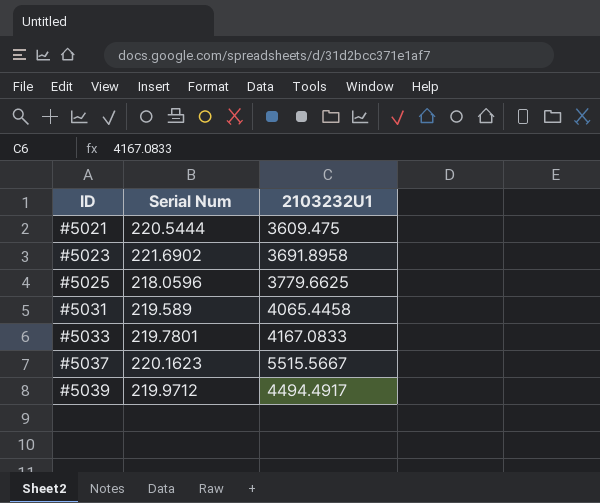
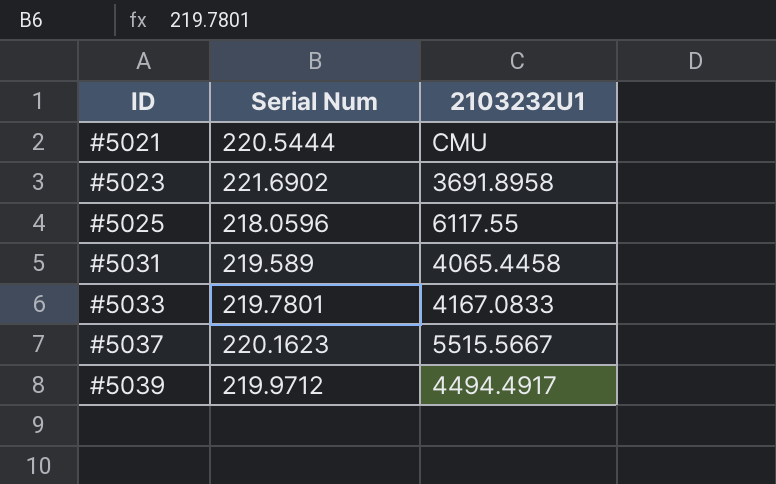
#5021 | 2103232U1: 3609.475 -> CMU
#5025 | 2103232U1: 3779.6625 -> 6117.55

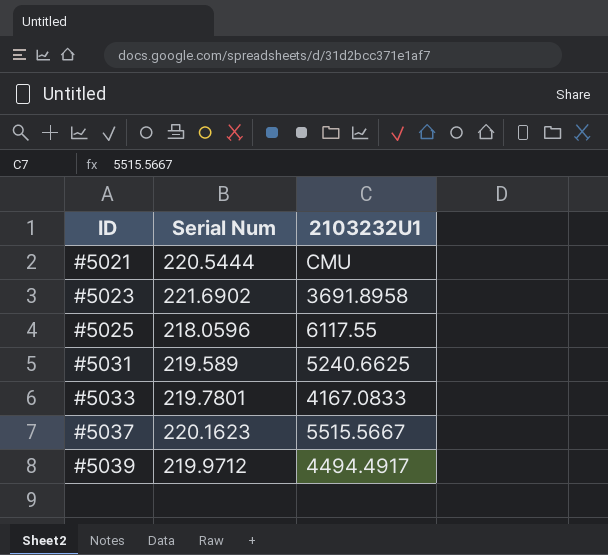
#5031 | 2103232U1: 4065.4458 -> 5240.6625

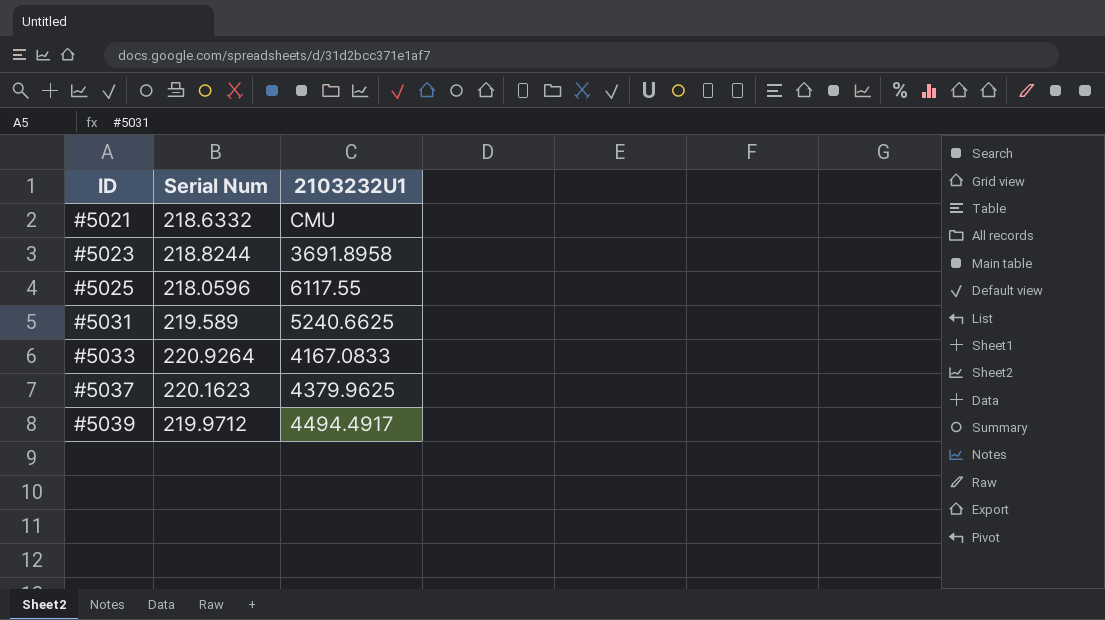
#5021 | Serial Num: 220.5444 -> 218.6332
#5023 | Serial Num: 221.6902 -> 218.8244
#5033 | Serial Num: 219.7801 -> 220.9264
#5037 | 2103232U1: 5515.5667 -> 4379.9625

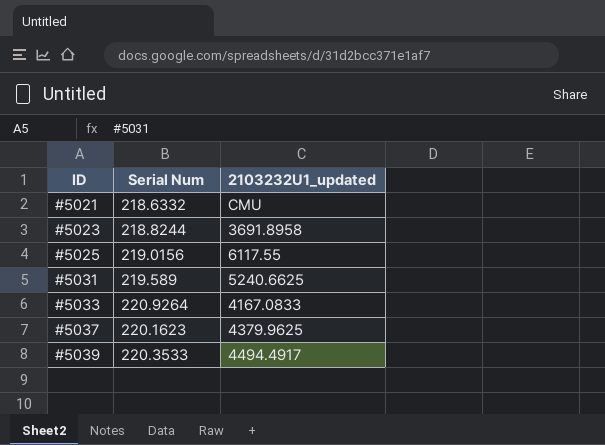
column name: 2103232U1 -> 2103232U1_updated
#5025 | Serial Num: 218.0596 -> 219.0156
#5039 | Serial Num: 219.9712 -> 220.3533

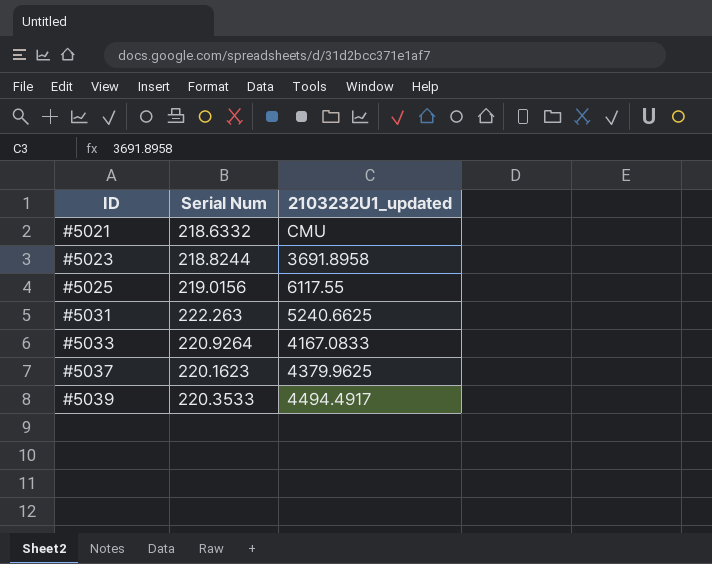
#5031 | Serial Num: 219.589 -> 222.263

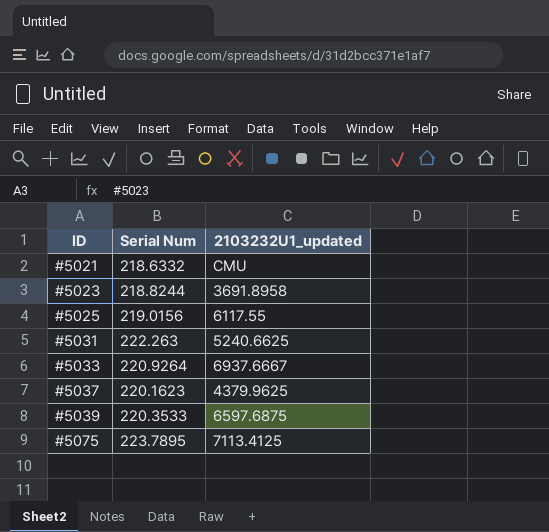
#5033 | 2103232U1_updated: 4167.0833 -> 6937.6667
#5039 | 2103232U1_updated: 4494.4917 -> 6597.6875
row #5075: none -> 223.7895 | 7113.4125

